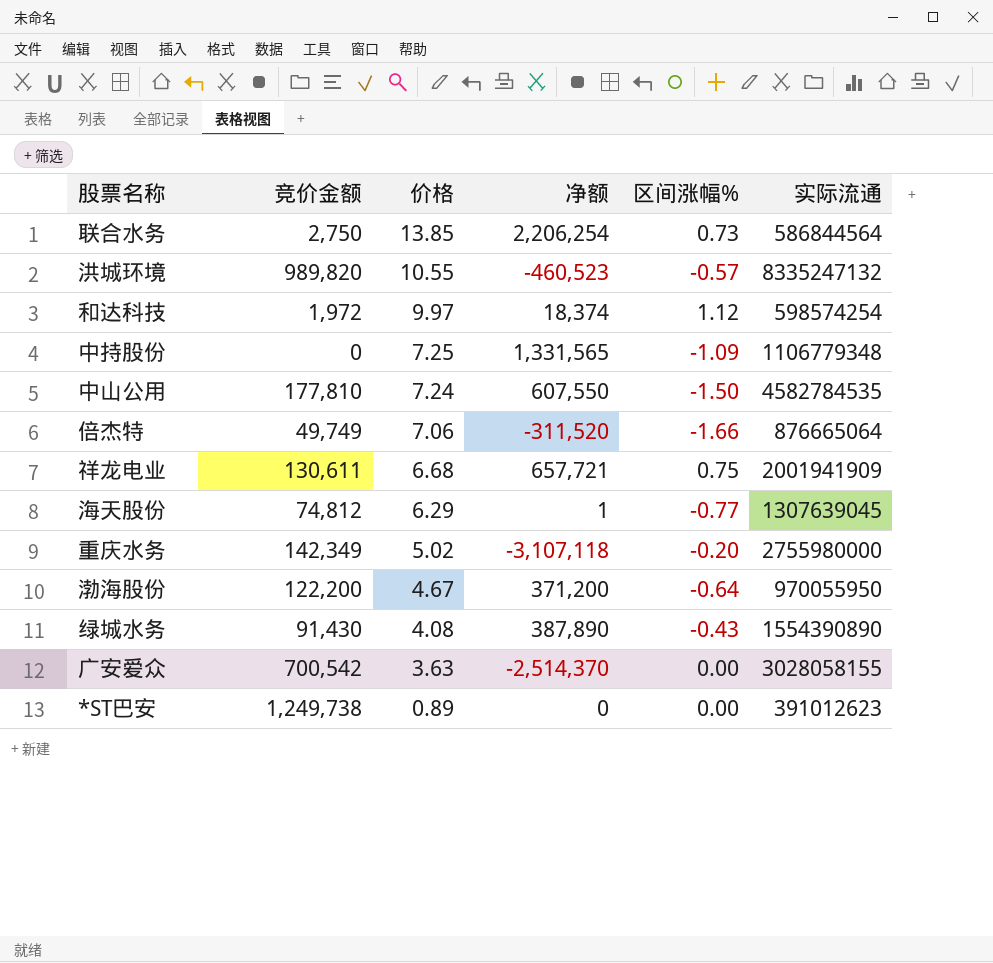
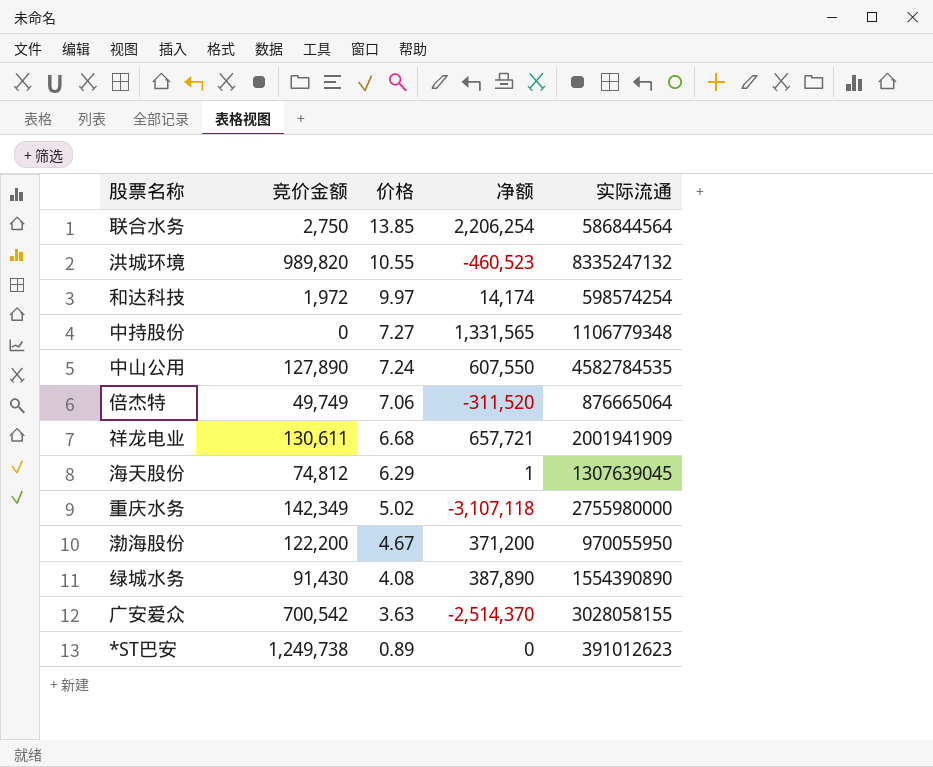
column 区间涨幅% | position: 5 -> none
和达科技 | 净额: 18,374 -> 14,174
中持股份 | 价格: 7.25 -> 7.27
中山公用 | 竞价金额: 177,810 -> 127,890

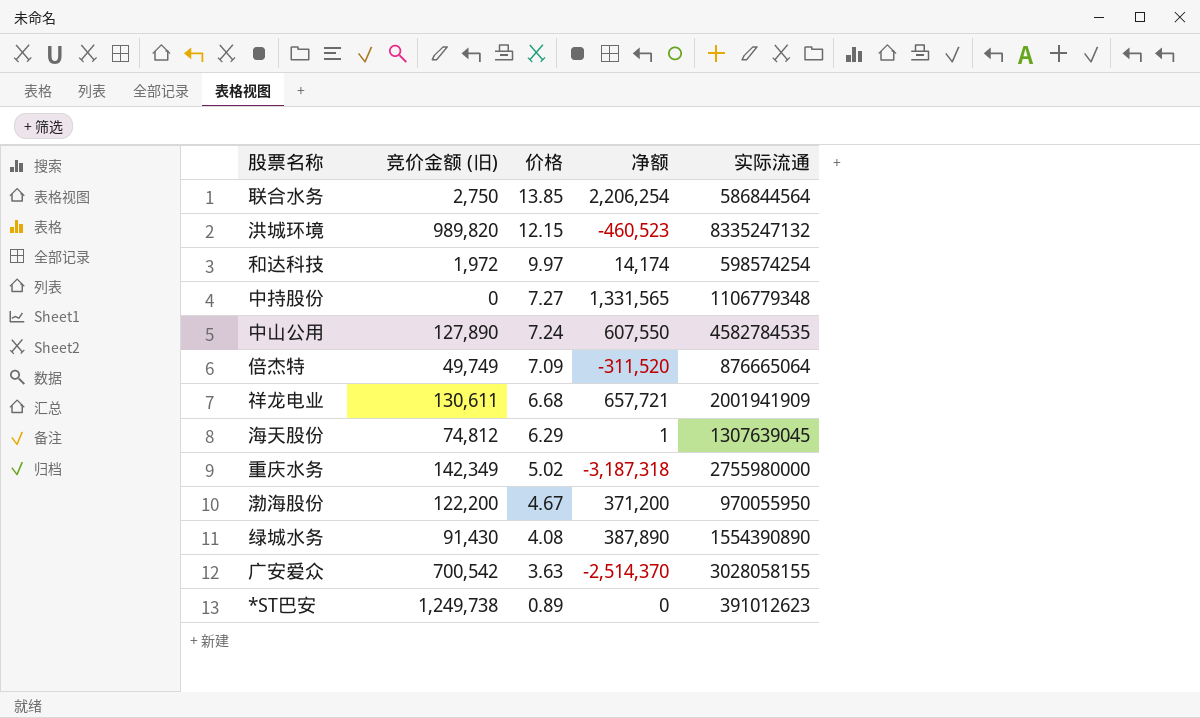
column name: 竞价金额 -> 竞价金额 (旧)
洪城环境 | 价格: 10.55 -> 12.15
倍杰特 | 价格: 7.06 -> 7.09
重庆水务 | 净额: -3,107,118 -> -3,187,318

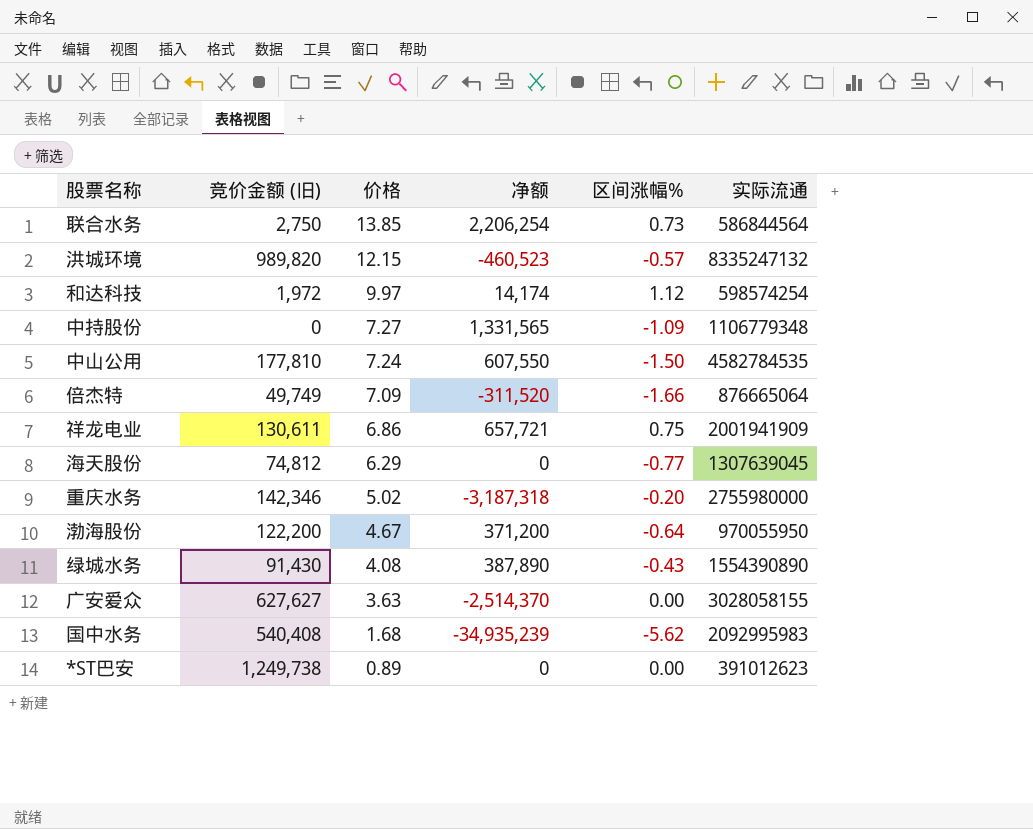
column 区间涨幅% | position: none -> 5
中山公用 | 竞价金额 (旧): 127,890 -> 177,810
祥龙电业 | 价格: 6.68 -> 6.86
海天股份 | 净额: 1 -> 0
重庆水务 | 竞价金额 (旧): 142,349 -> 142,346
广安爱众 | 竞价金额 (旧): 700,542 -> 627,627
row 国中水务: none -> 540,408 | 1.68 | -34,935,239 | -5.62 | 2092995983

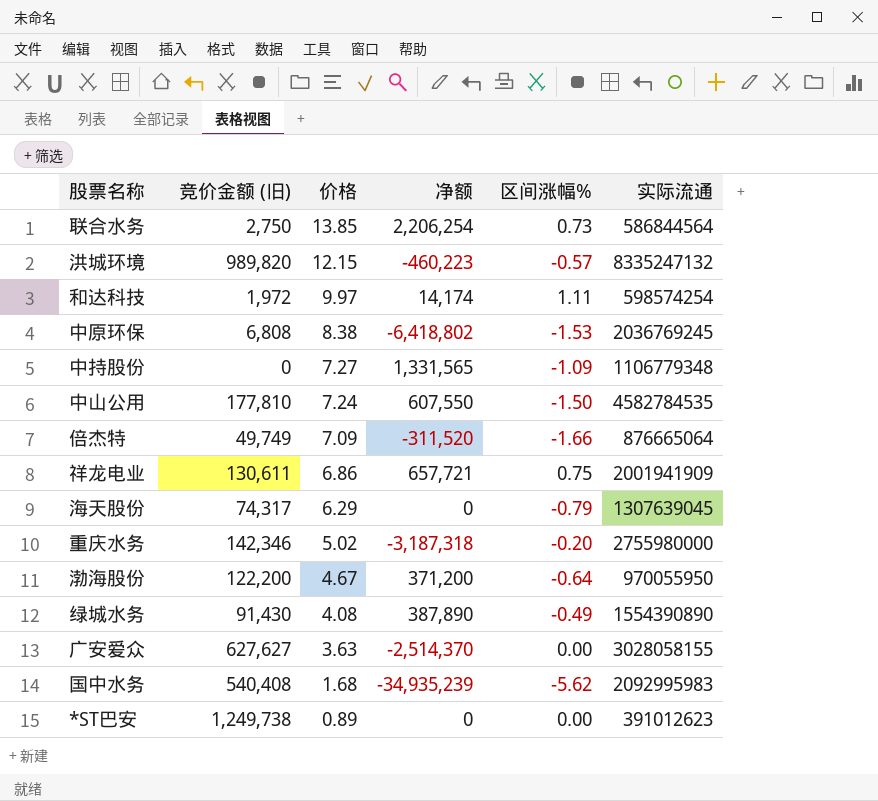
洪城环境 | 净额: -460,523 -> -460,223
和达科技 | 区间涨幅%: 1.12 -> 1.11
row 中原环保: none -> 6,808 | 8.38 | -6,418,802 | -1.53 | 2036769245
海天股份 | 竞价金额 (旧): 74,812 -> 74,317
海天股份 | 区间涨幅%: -0.77 -> -0.79
绿城水务 | 区间涨幅%: -0.43 -> -0.49

